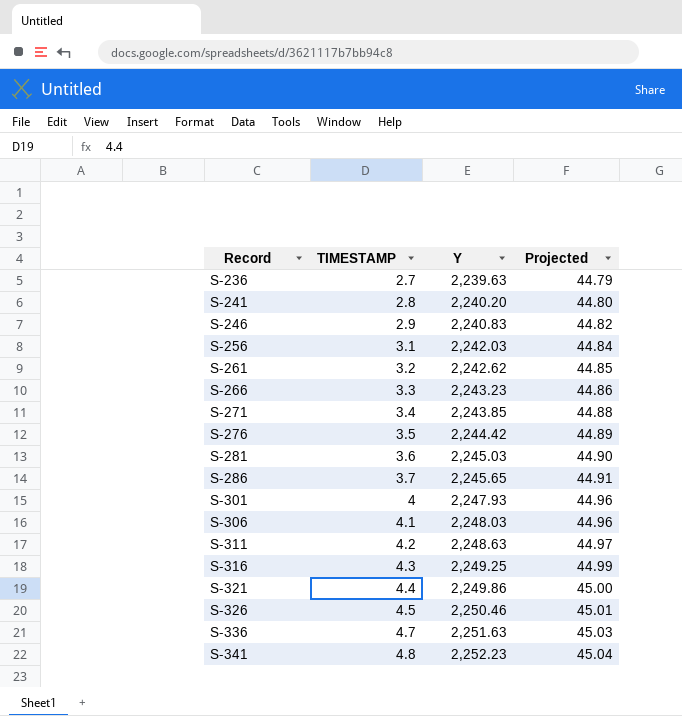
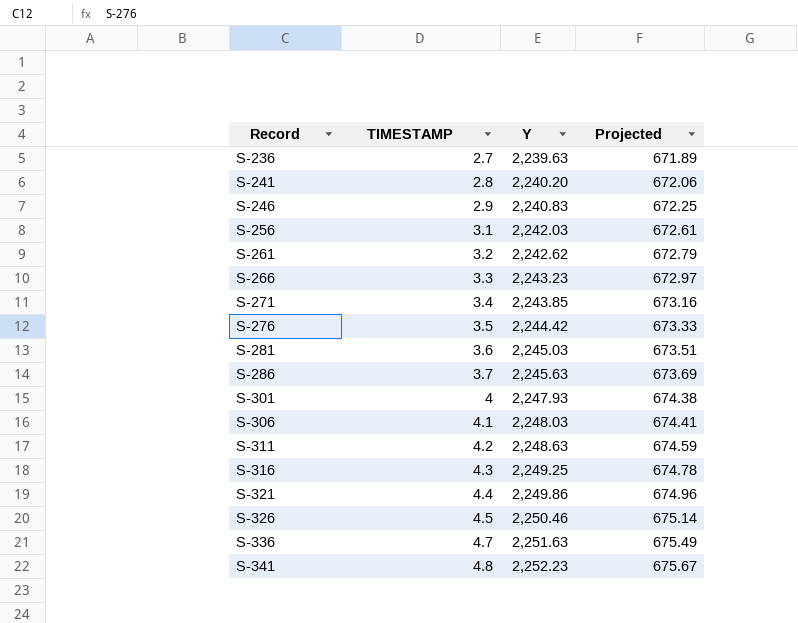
column Projected | formula: [Y] * 0.02 -> [Y] * 0.3
S-286 | Y: 2,245.65 -> 2,245.63

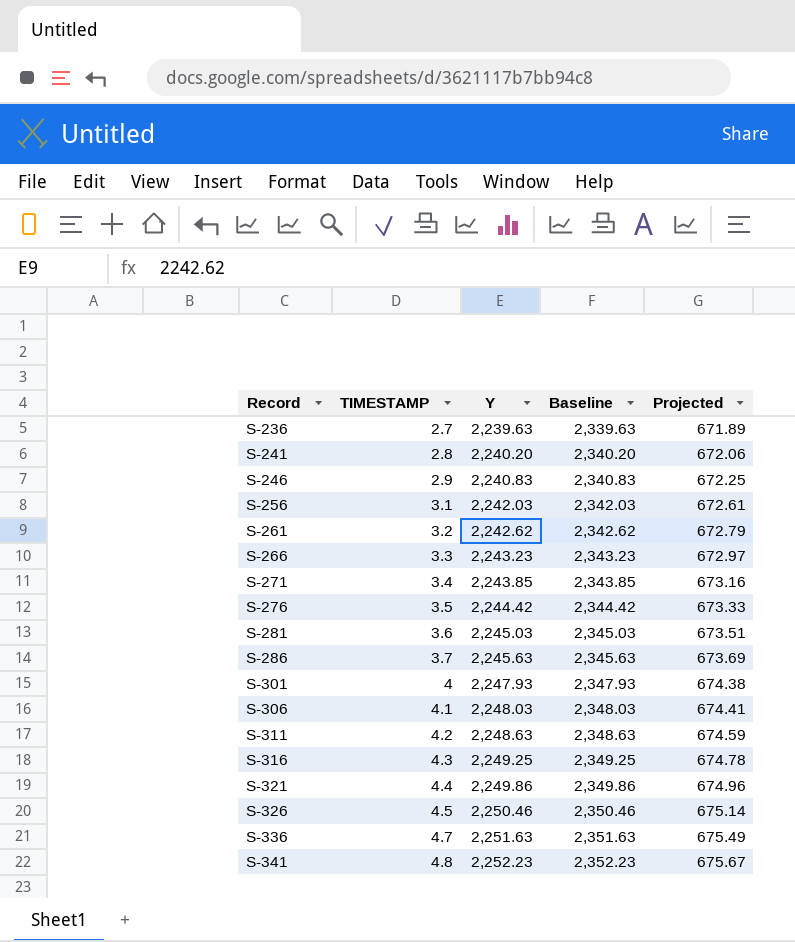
column Baseline | formula: none -> [Y] + 100

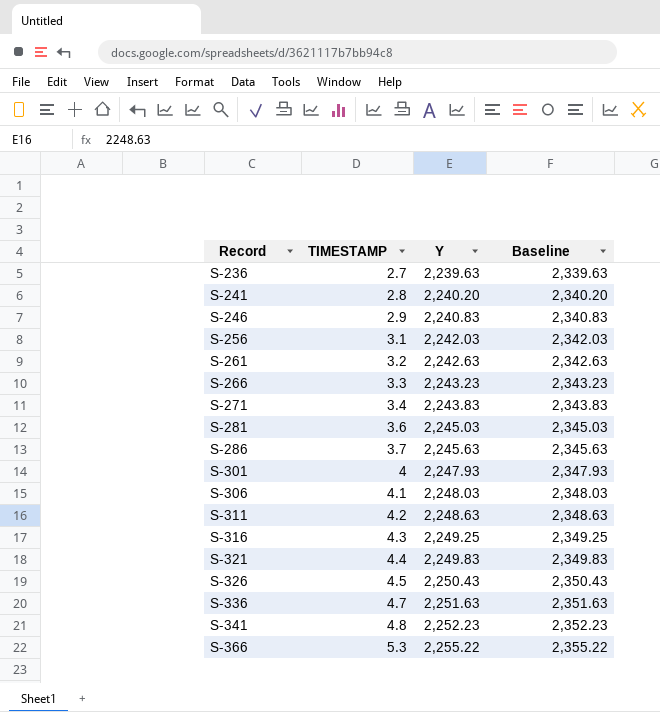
column Projected | formula: [Y] * 0.3 -> none
row S-276: 3.5 | 2,244.42 | 2,344.42 | 673.33 -> none
S-261 | Y: 2,242.62 -> 2,242.63
S-261 | Baseline: 2,342.62 -> 2,342.63
S-271 | Y: 2,243.85 -> 2,243.83
S-271 | Baseline: 2,343.85 -> 2,343.83
S-321 | Y: 2,249.86 -> 2,249.83
S-321 | Baseline: 2,349.86 -> 2,349.83
S-326 | Y: 2,250.46 -> 2,250.43
S-326 | Baseline: 2,350.46 -> 2,350.43
row S-366: none -> 5.3 | 2,255.22 | 2,355.22

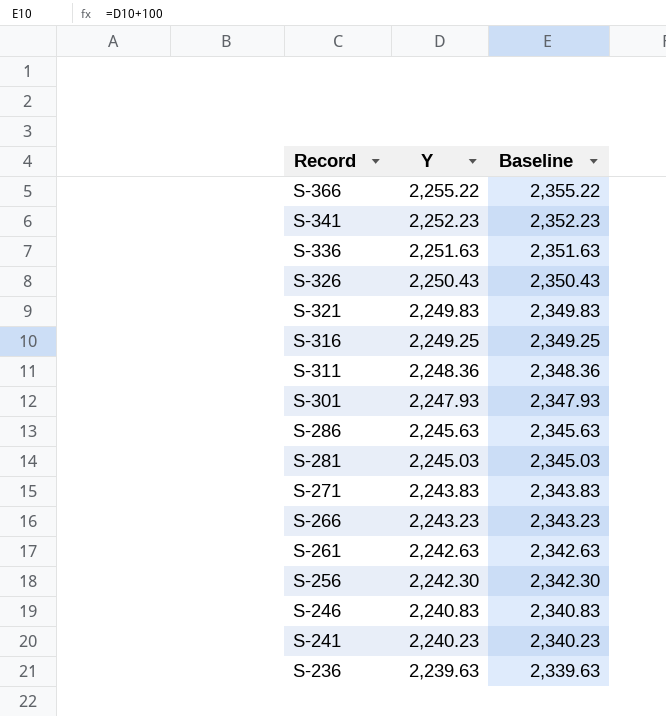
row order: Record ascending -> Record descending
column TIMESTAMP | position: 2 -> none
row S-306: 4.1 | 2,248.03 | 2,348.03 -> none
S-311 | Y: 2,248.63 -> 2,248.36
S-311 | Baseline: 2,348.63 -> 2,348.36
S-256 | Y: 2,242.03 -> 2,242.30
S-256 | Baseline: 2,342.03 -> 2,342.30
S-241 | Y: 2,240.20 -> 2,240.23
S-241 | Baseline: 2,340.20 -> 2,340.23

